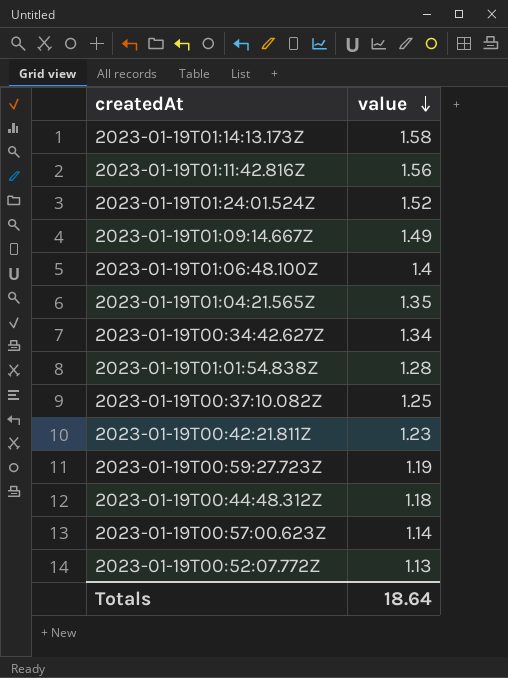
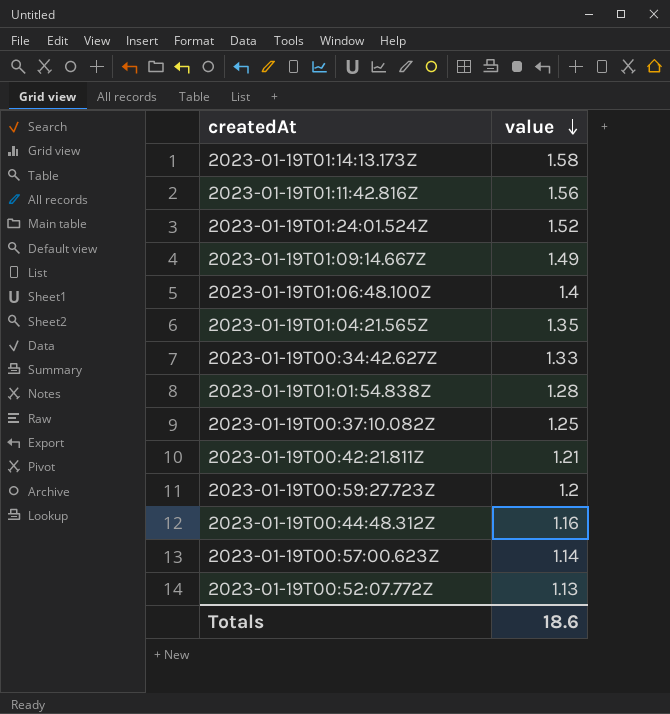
2023-01-19T00:34:42.627Z | value: 1.34 -> 1.33
2023-01-19T00:42:21.811Z | value: 1.23 -> 1.21
2023-01-19T00:59:27.723Z | value: 1.19 -> 1.2
2023-01-19T00:44:48.312Z | value: 1.18 -> 1.16
Totals | value: 18.64 -> 18.6

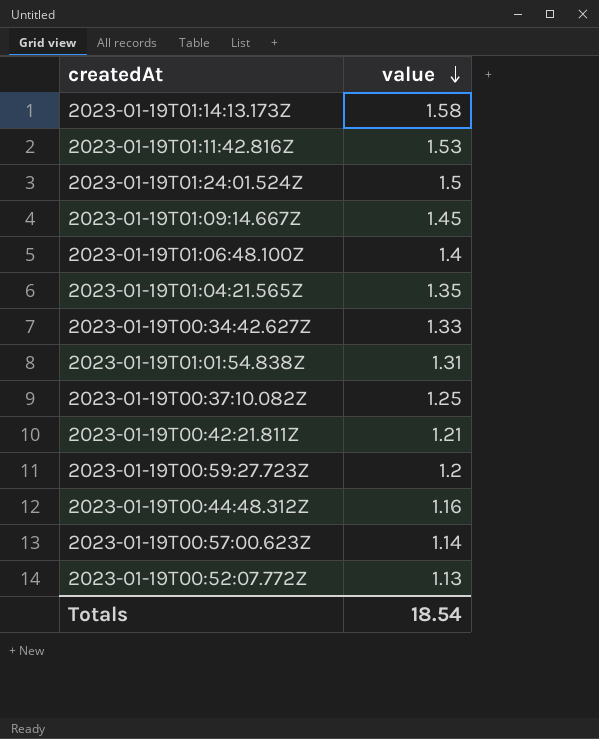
2023-01-19T01:11:42.816Z | value: 1.56 -> 1.53
2023-01-19T01:24:01.524Z | value: 1.52 -> 1.5
2023-01-19T01:09:14.667Z | value: 1.49 -> 1.45
2023-01-19T01:01:54.838Z | value: 1.28 -> 1.31
Totals | value: 18.6 -> 18.54

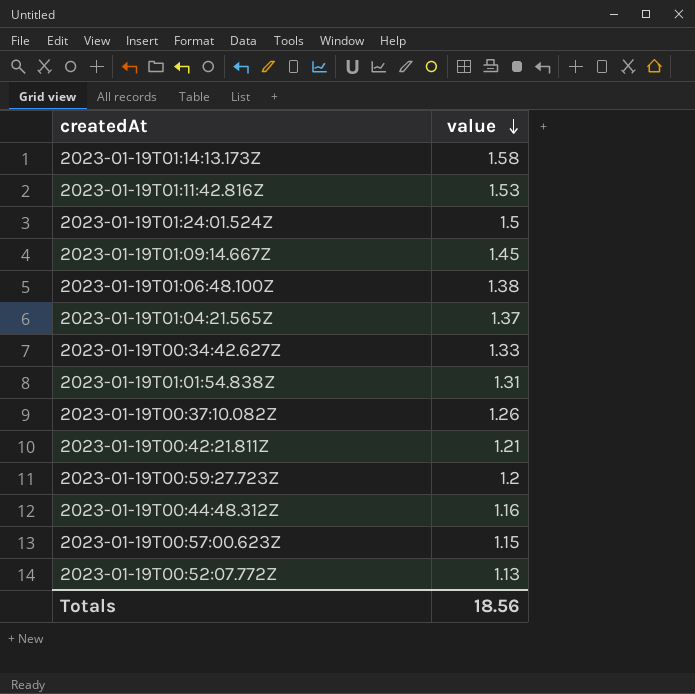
2023-01-19T01:06:48.100Z | value: 1.4 -> 1.38
2023-01-19T01:04:21.565Z | value: 1.35 -> 1.37
2023-01-19T00:37:10.082Z | value: 1.25 -> 1.26
2023-01-19T00:57:00.623Z | value: 1.14 -> 1.15
Totals | value: 18.54 -> 18.56

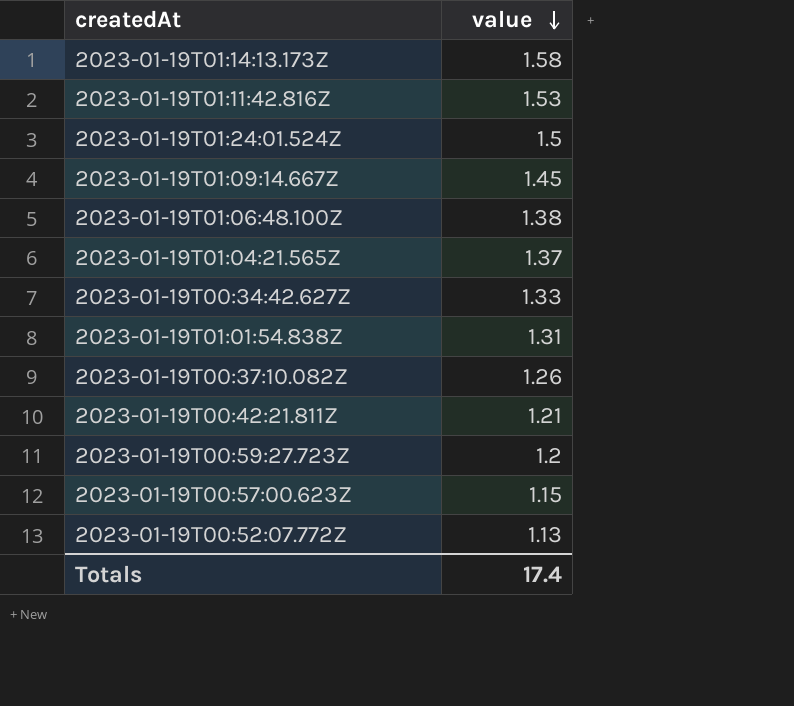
row 2023-01-19T00:44:48.312Z: 1.16 -> none
Totals | value: 18.56 -> 17.4

